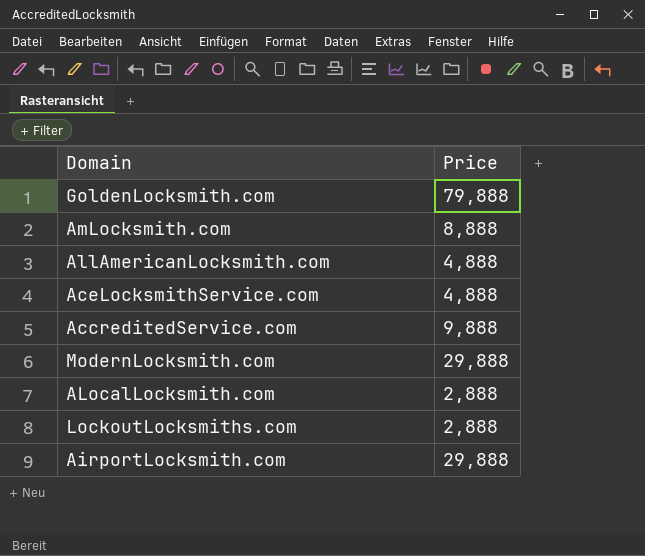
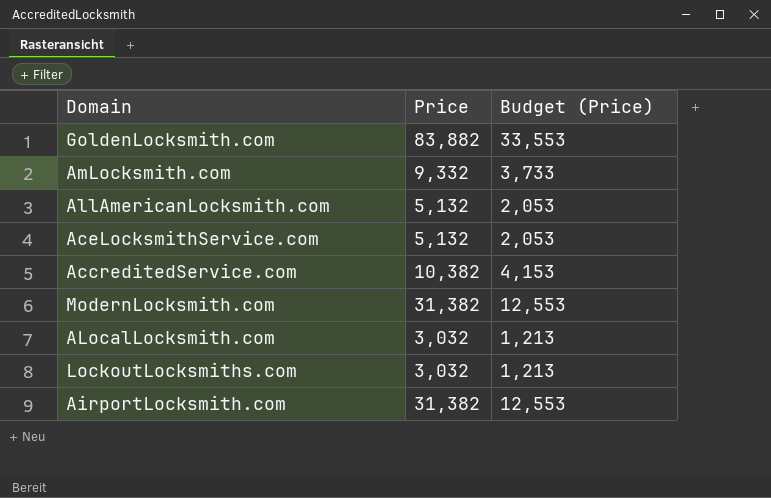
column Budget (Price) | formula: none -> [Price] * 0.4
GoldenLocksmith.com | Price: 79,888 -> 83,882
AmLocksmith.com | Price: 8,888 -> 9,332
AllAmericanLocksmith.com | Price: 4,888 -> 5,132
AceLocksmithService.com | Price: 4,888 -> 5,132
AccreditedService.com | Price: 9,888 -> 10,382
ModernLocksmith.com | Price: 29,888 -> 31,382
ALocalLocksmith.com | Price: 2,888 -> 3,032
LockoutLocksmiths.com | Price: 2,888 -> 3,032
AirportLocksmith.com | Price: 29,888 -> 31,382

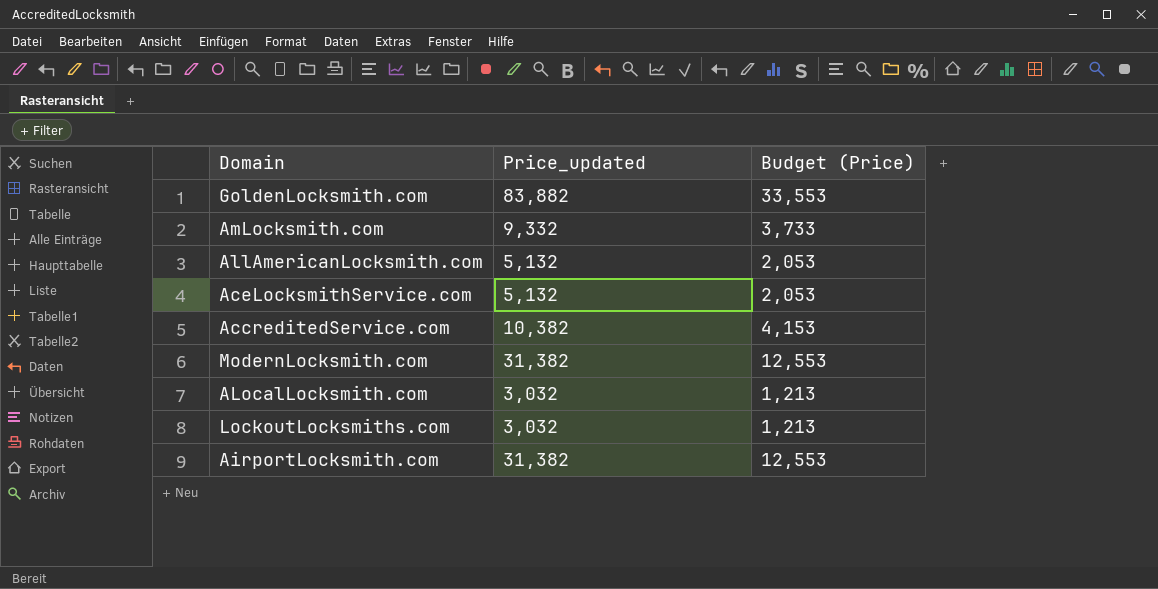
column name: Price -> Price_updated

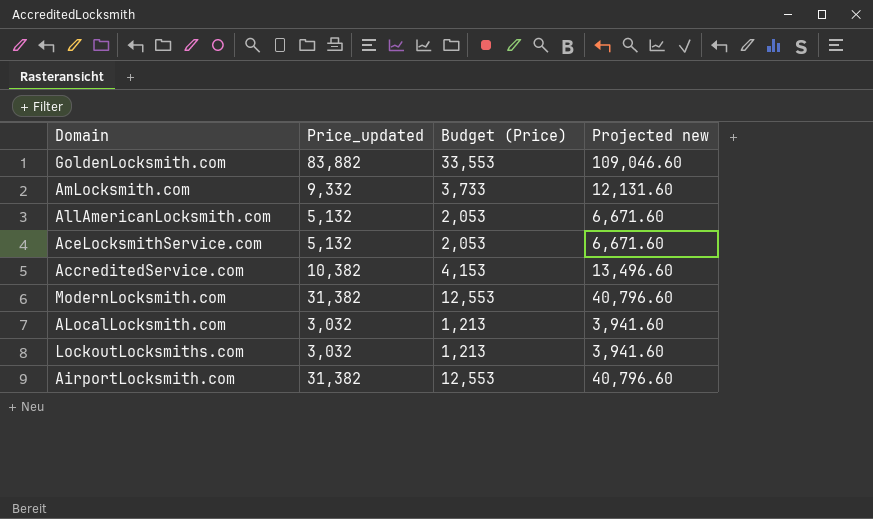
column Projected new | formula: none -> [Price_updated] * 1.3

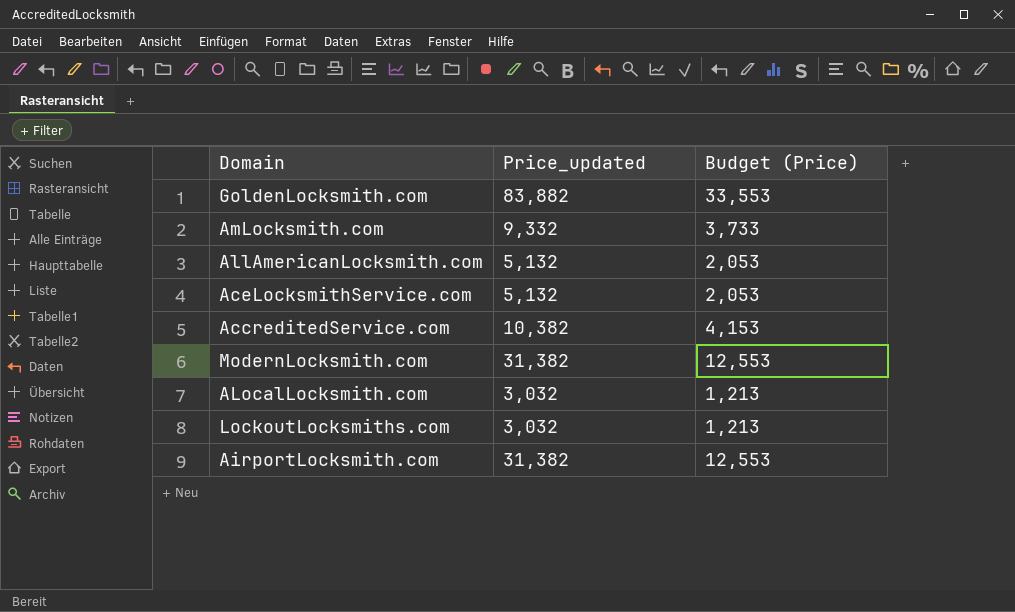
column Projected new | formula: [Price_updated] * 1.3 -> none

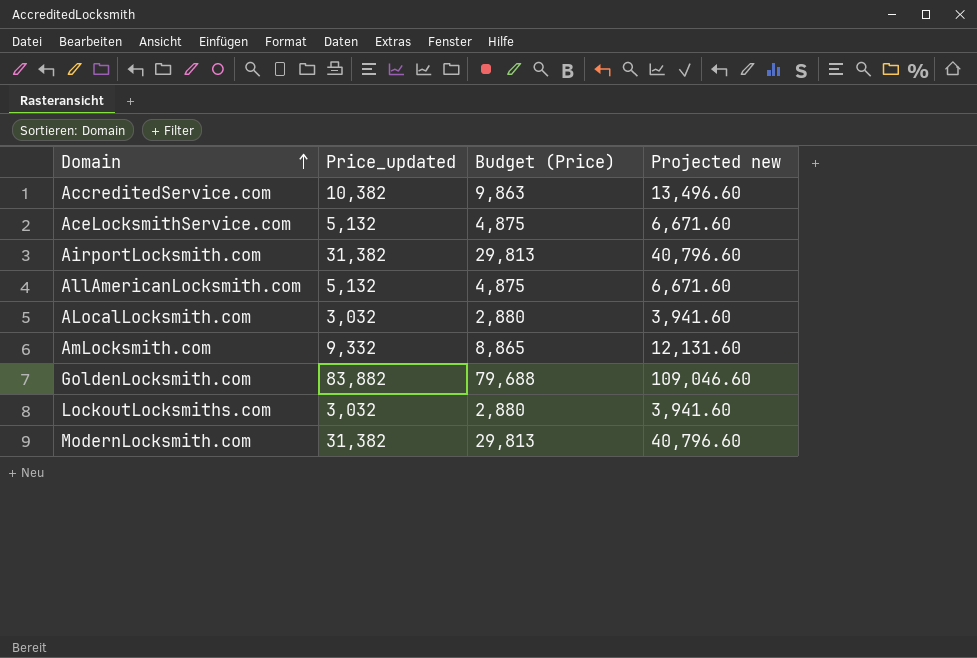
row order: none -> Domain ascending
column Budget (Price) | formula: [Price_updated] * 0.4 -> [Price_updated] * 0.95
column Projected new | formula: none -> [Price_updated] * 1.3

